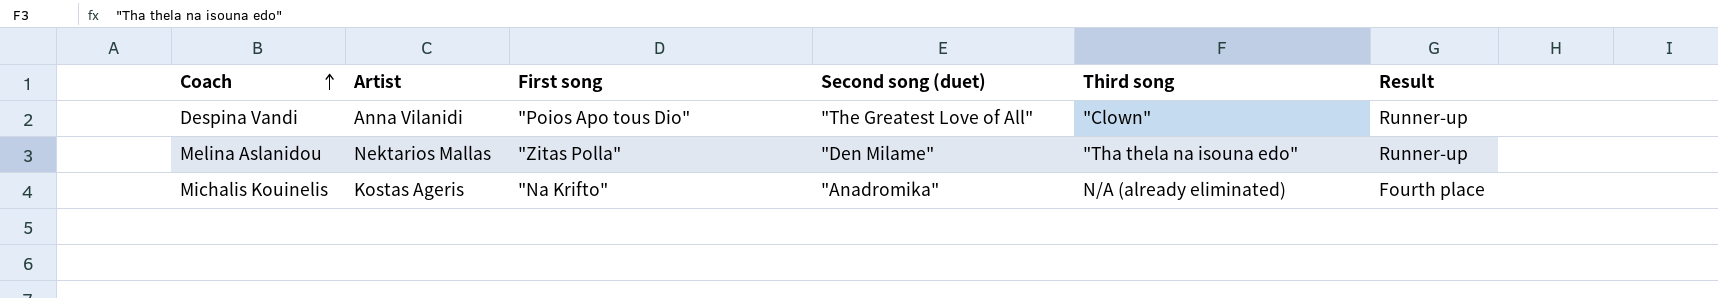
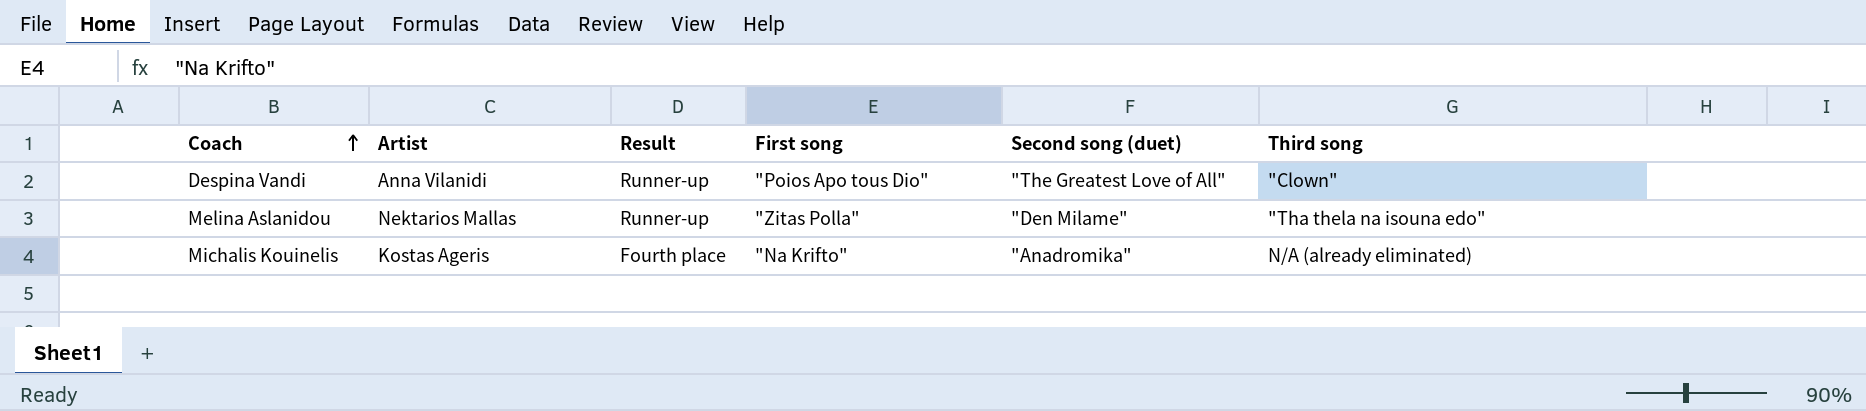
column Result | position: 6 -> 3

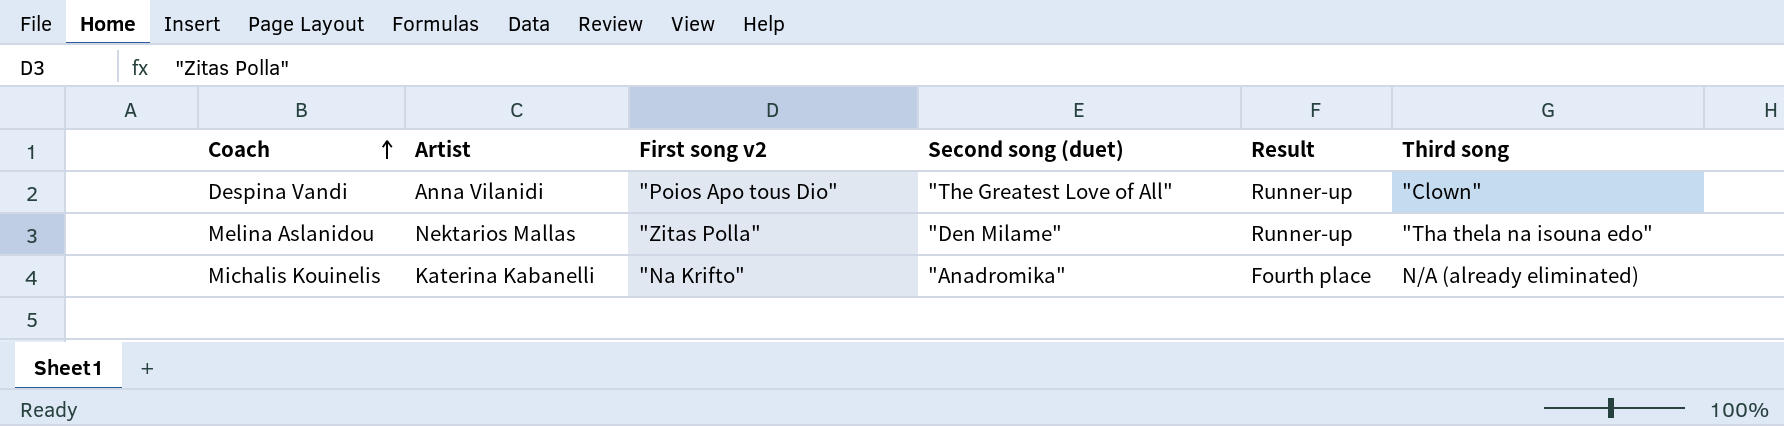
column name: First song -> First song v2
column Result | position: 3 -> 5
Michalis Kouinelis | Artist: Kostas Ageris -> Katerina Kabanelli

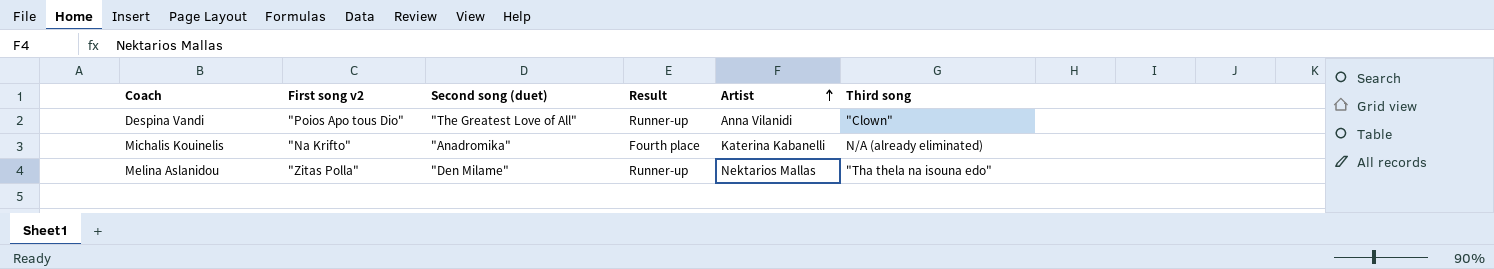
row order: Coach ascending -> Artist ascending
column Artist | position: 2 -> 5

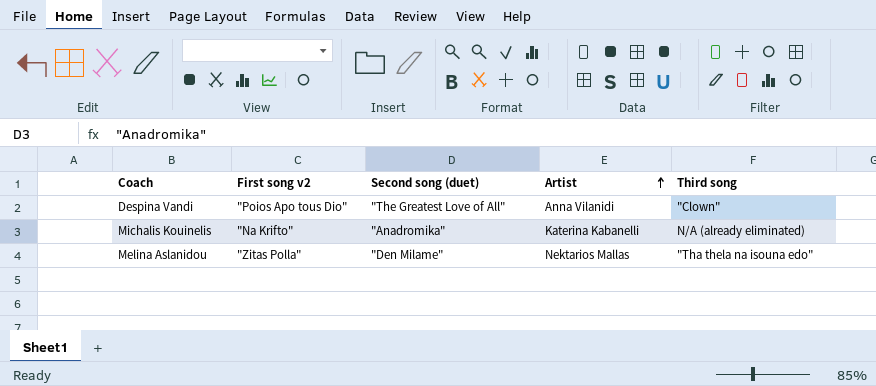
column Result | position: 4 -> none

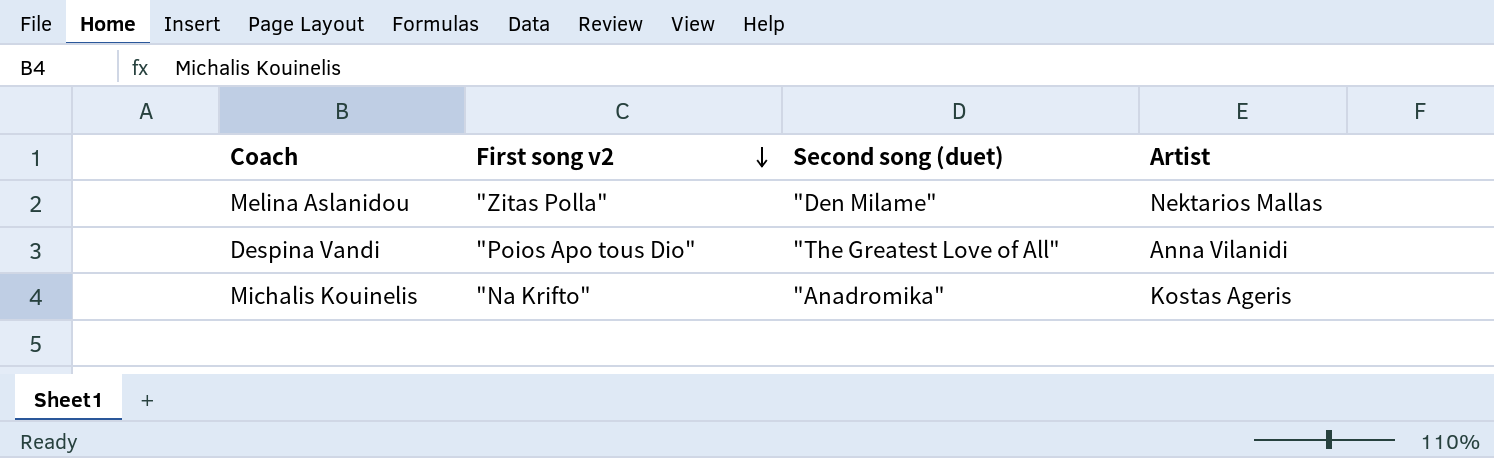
row order: Artist ascending -> First song v2 descending
column Third song | position: 5 -> none
Michalis Kouinelis | Artist: Katerina Kabanelli -> Kostas Ageris

